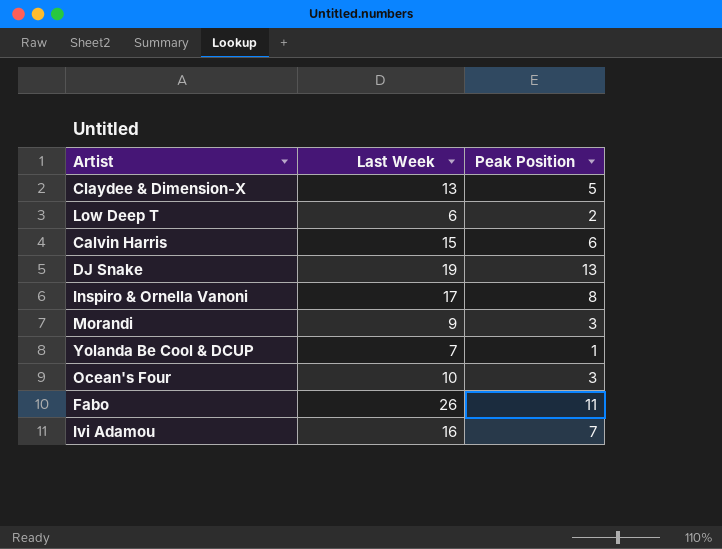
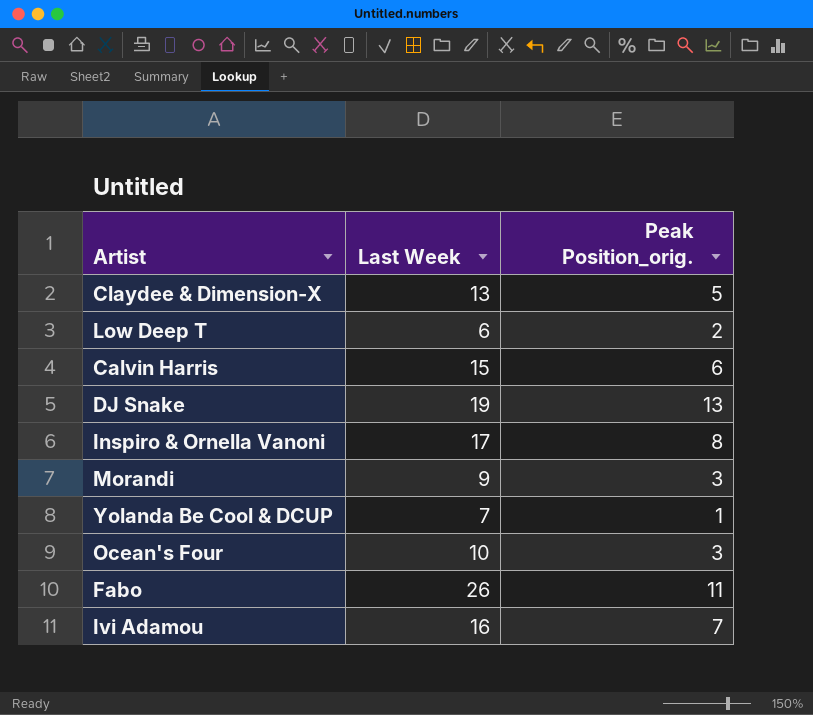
column name: Peak Position -> Peak Position_orig.

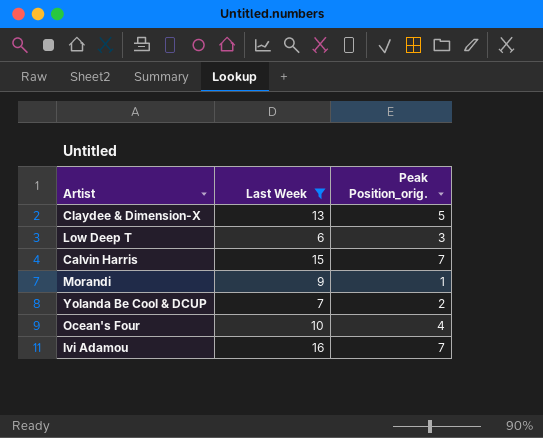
filter: none -> Last Week <= 16
Low Deep T | Peak Position_orig.: 2 -> 3
Calvin Harris | Peak Position_orig.: 6 -> 7
Morandi | Peak Position_orig.: 3 -> 1
Yolanda Be Cool & DCUP | Peak Position_orig.: 1 -> 2
Ocean's Four | Peak Position_orig.: 3 -> 4

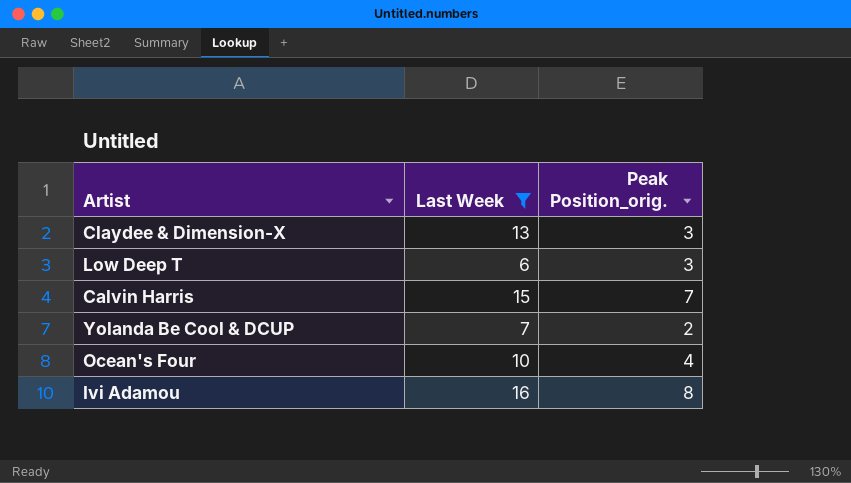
row Morandi: 9 | 1 -> none
Claydee & Dimension-X | Peak Position_orig.: 5 -> 3
Ivi Adamou | Peak Position_orig.: 7 -> 8

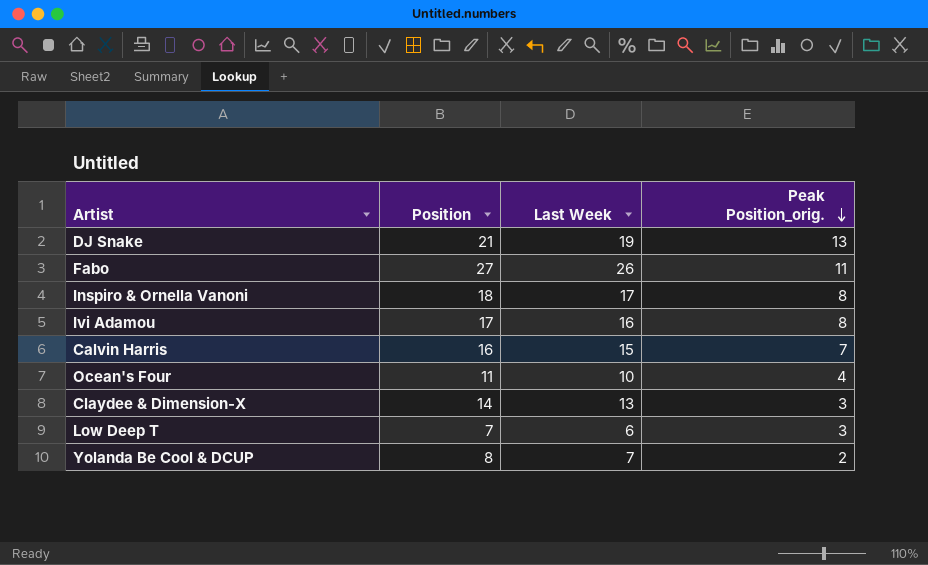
filter: Last Week <= 16 -> none
row order: none -> Peak Position_orig. descending
column Position | position: none -> 2

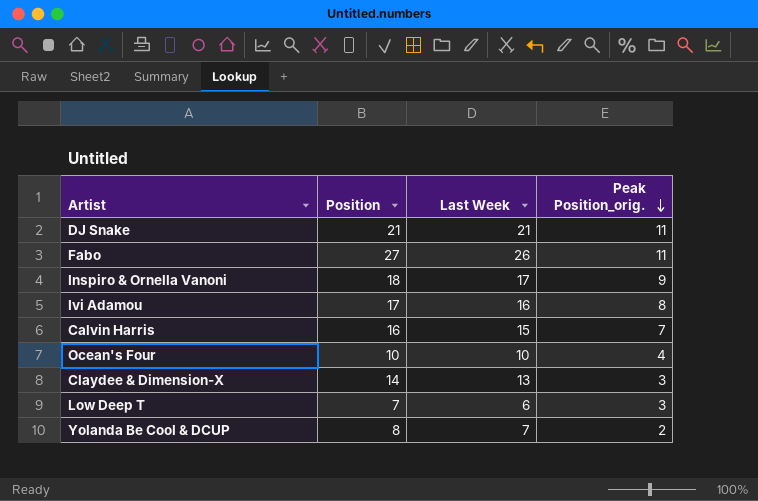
DJ Snake | Last Week: 19 -> 21
DJ Snake | Peak Position_orig.: 13 -> 11
Inspiro & Ornella Vanoni | Peak Position_orig.: 8 -> 9
Ocean's Four | Position: 11 -> 10

